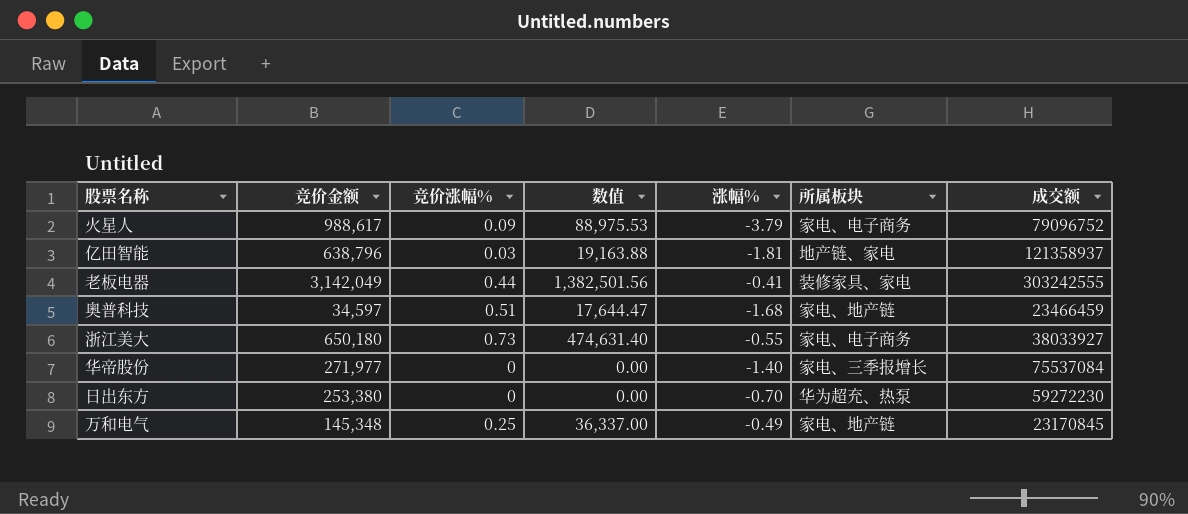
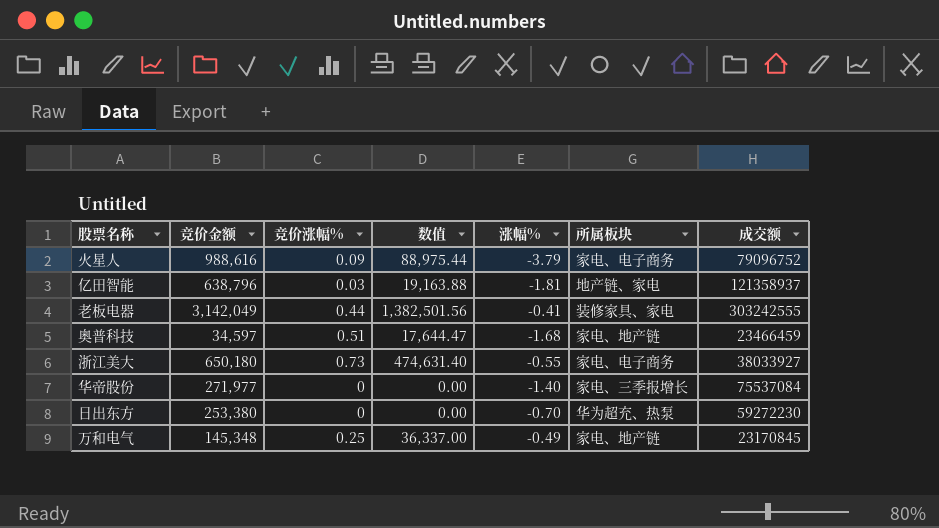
火星人 | 竞价金额: 988,617 -> 988,616
火星人 | 数值: 88,975.53 -> 88,975.44

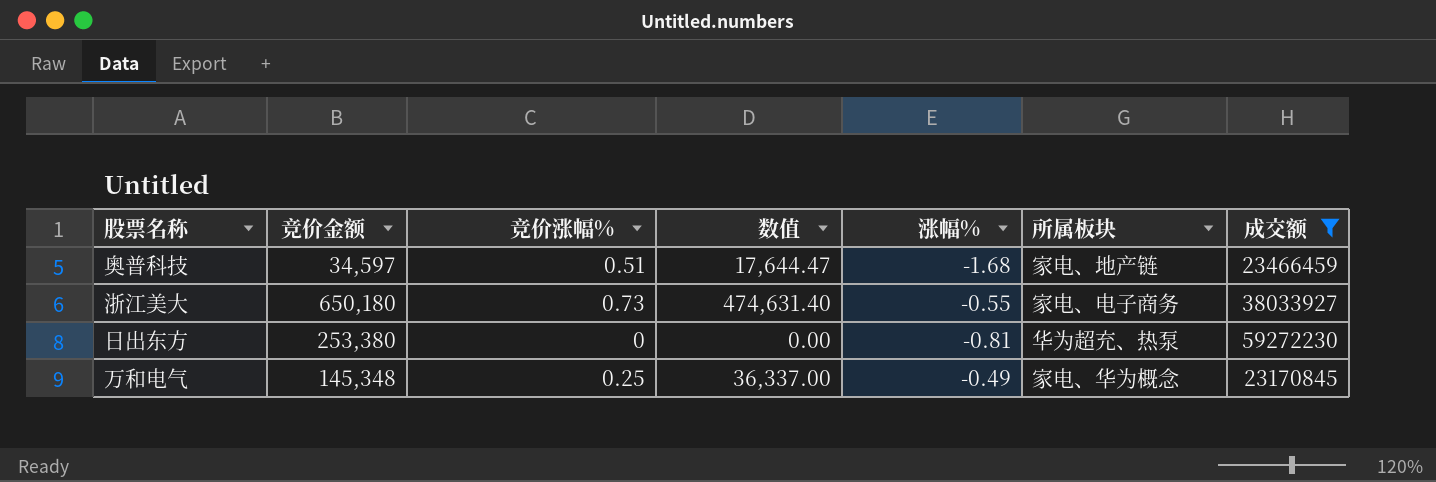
filter: none -> 成交额 <= 59272230
日出东方 | 涨幅%: -0.70 -> -0.81
万和电气 | 所属板块: 家电、地产链 -> 家电、华为概念

